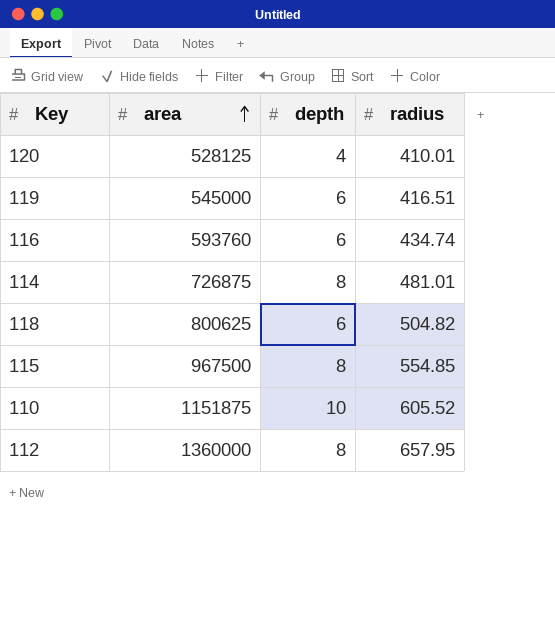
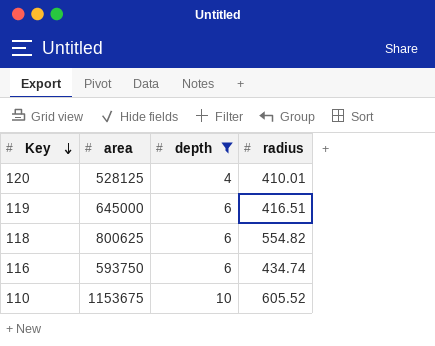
filter: none -> depth != 8
row order: area ascending -> Key descending
119 | area: 545000 -> 645000
118 | radius: 504.82 -> 554.82
116 | area: 593760 -> 593750
110 | area: 1151875 -> 1153675

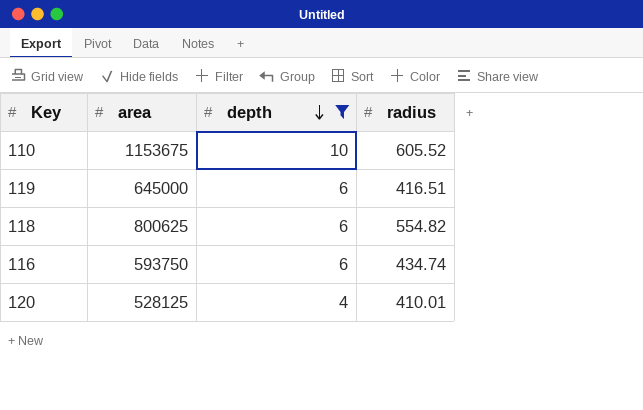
row order: Key descending -> depth descending

